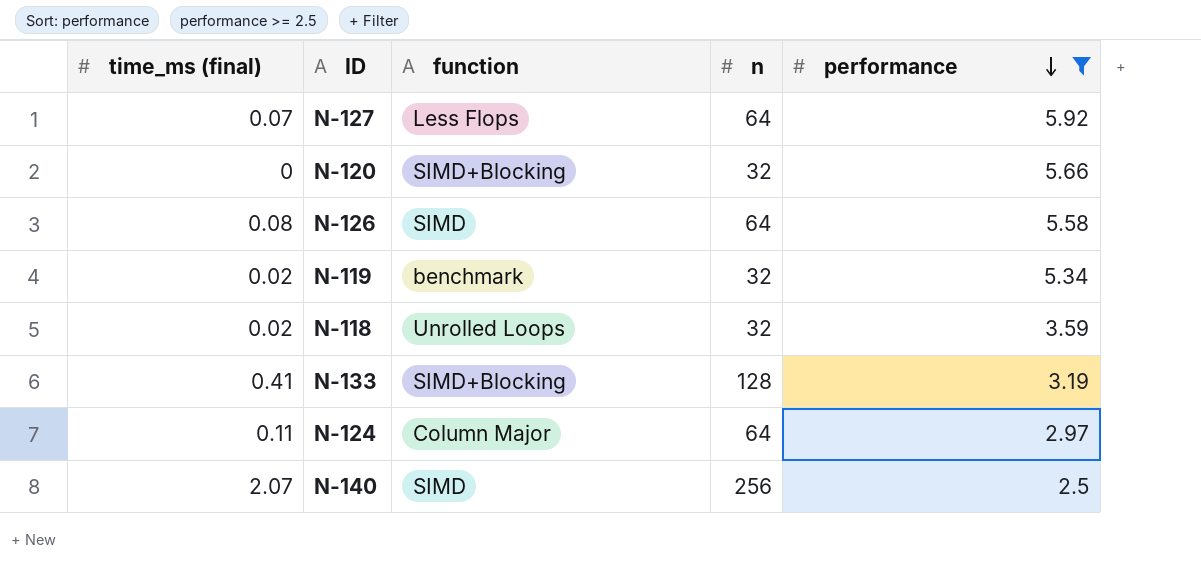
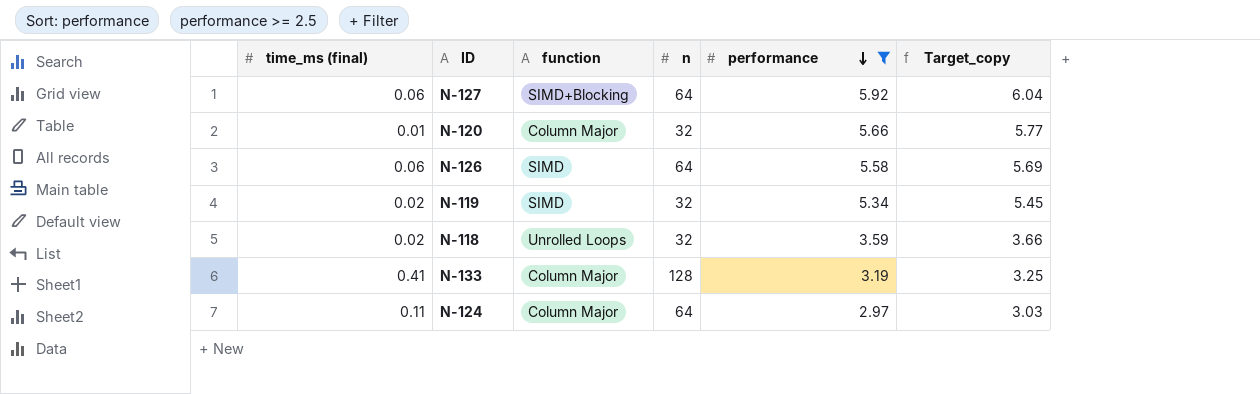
column Target_copy | formula: none -> [performance] * 1.02
row N-140: 2.07 | SIMD | 256 | 2.5 -> none
N-127 | time_ms (final): 0.07 -> 0.06
N-127 | function: Less Flops -> SIMD+Blocking
N-120 | time_ms (final): 0 -> 0.01
N-120 | function: SIMD+Blocking -> Column Major
N-126 | time_ms (final): 0.08 -> 0.06
N-119 | function: benchmark -> SIMD
N-133 | function: SIMD+Blocking -> Column Major

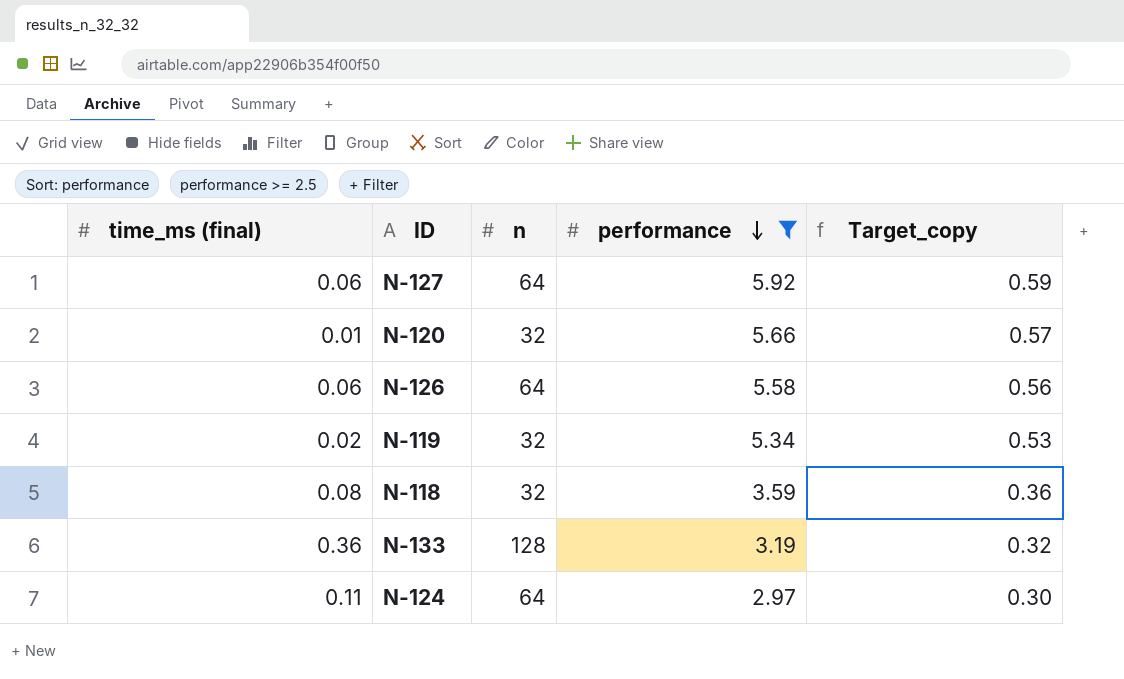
column function | position: 3 -> none
column Target_copy | formula: [performance] * 1.02 -> [performance] * 0.1
N-118 | time_ms (final): 0.02 -> 0.08
N-133 | time_ms (final): 0.41 -> 0.36

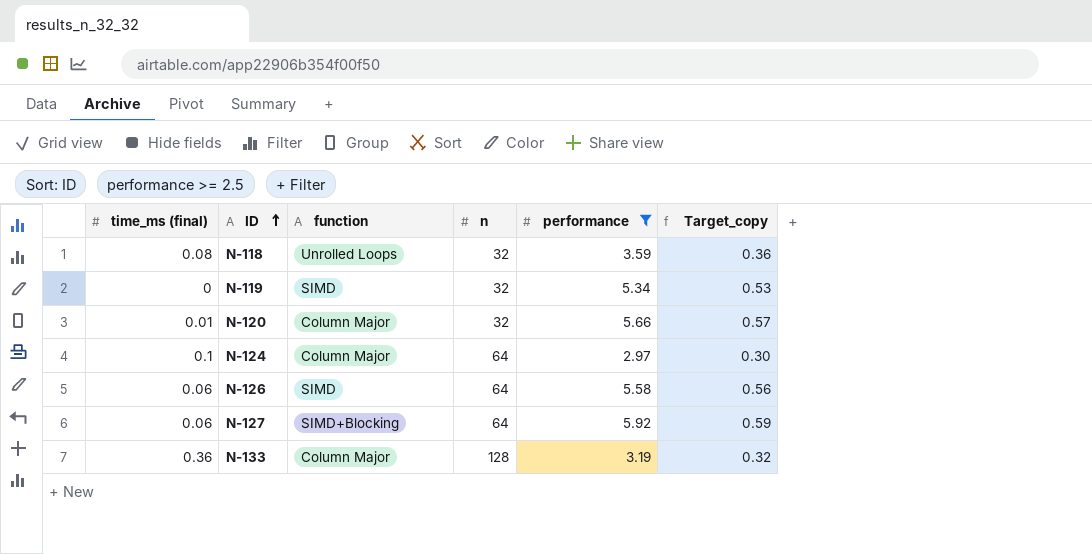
row order: performance descending -> ID ascending
column function | position: none -> 3
N-119 | time_ms (final): 0.02 -> 0
N-124 | time_ms (final): 0.11 -> 0.1

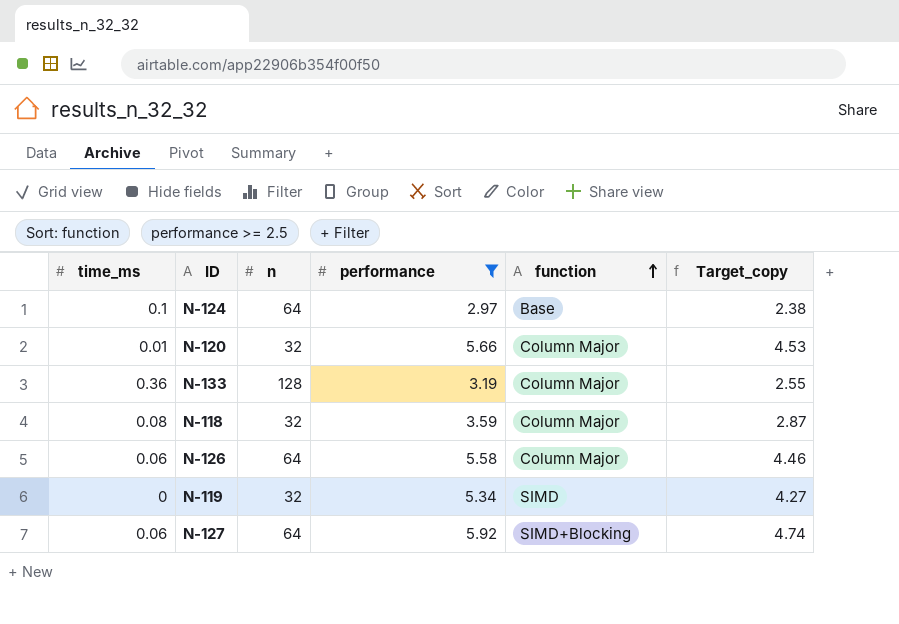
row order: ID ascending -> function ascending
column name: time_ms (final) -> time_ms
column function | position: 3 -> 5
column Target_copy | formula: [performance] * 0.1 -> [performance] * 0.8
N-124 | function: Column Major -> Base
N-118 | function: Unrolled Loops -> Column Major
N-126 | function: SIMD -> Column Major

